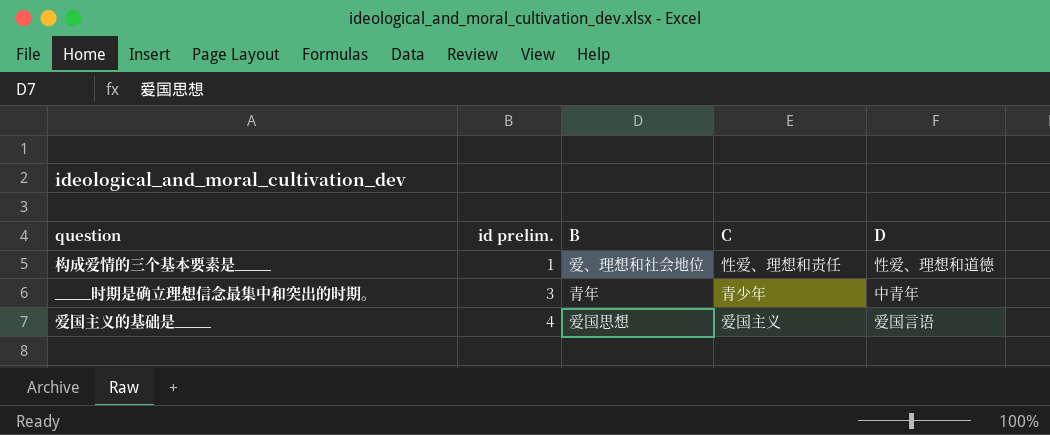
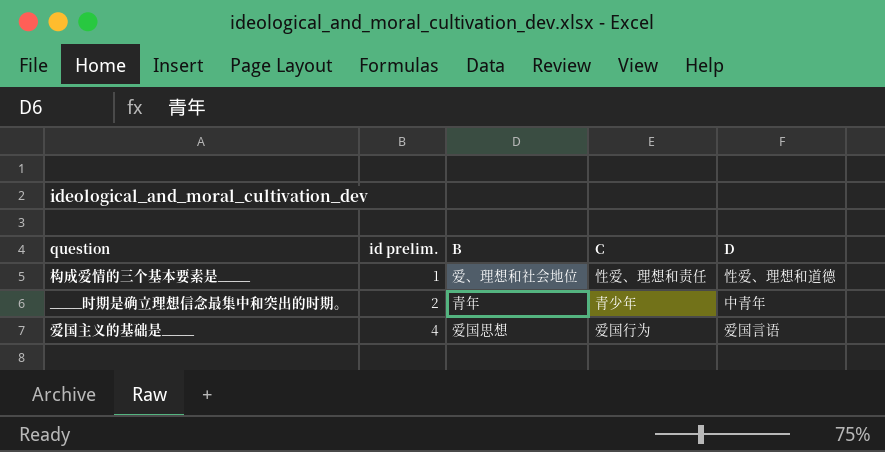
____时期是确立理想信念最集中和突出的时期。 | id prelim.: 3 -> 2
爱国主义的基础是____ | C: 爱国主义 -> 爱国行为

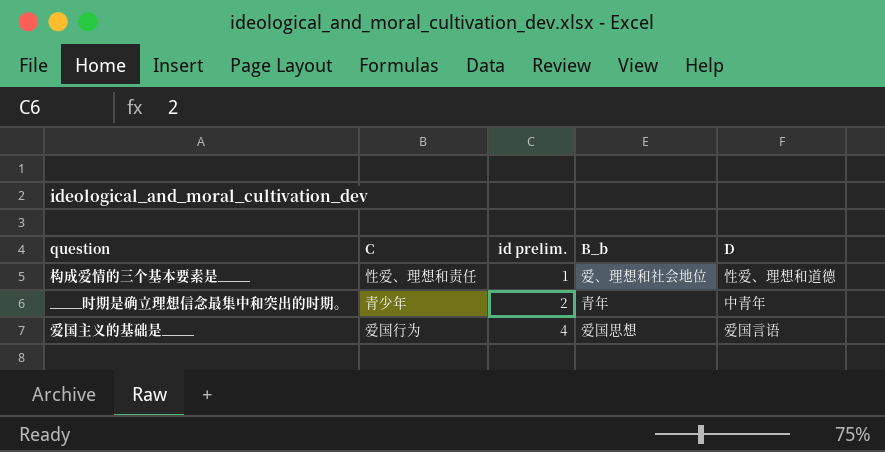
column C | position: 4 -> 2
column name: B -> B_b

